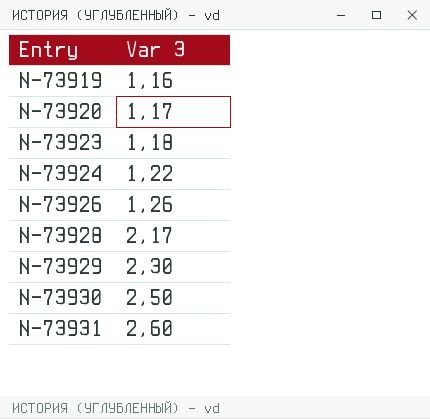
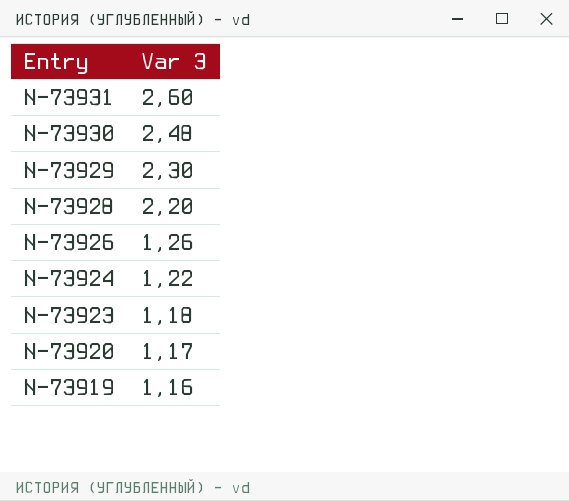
row order: Entry ascending -> Entry descending
N-73930 | Var 3: 2,50 -> 2,48
N-73928 | Var 3: 2,17 -> 2,20

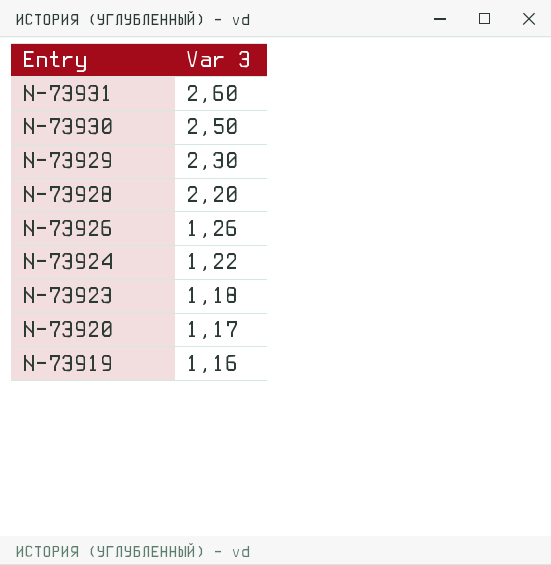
N-73930 | Var 3: 2,48 -> 2,50

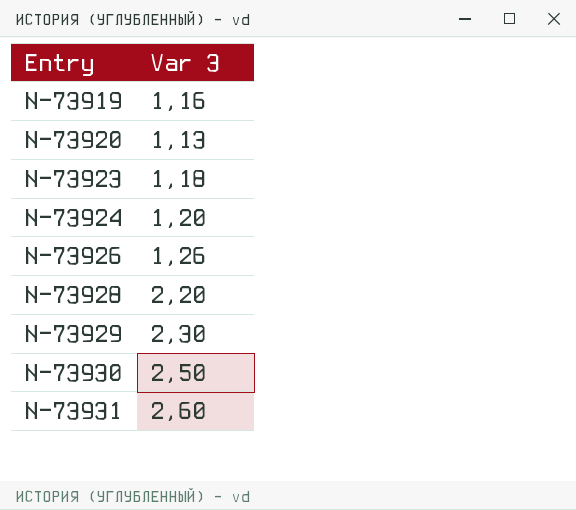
row order: Entry descending -> Entry ascending
N-73920 | Var 3: 1,17 -> 1,13
N-73924 | Var 3: 1,22 -> 1,20

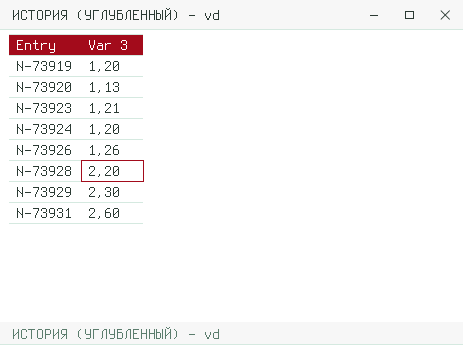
row N-73930: 2,50 -> none
N-73919 | Var 3: 1,16 -> 1,20
N-73923 | Var 3: 1,18 -> 1,21

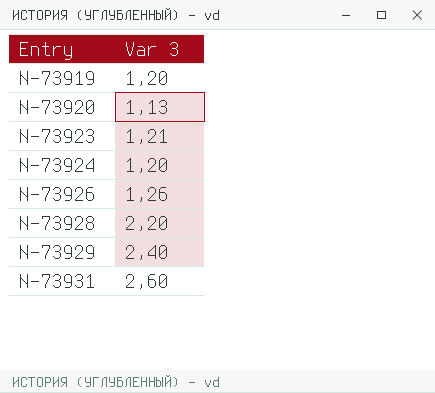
N-73929 | Var 3: 2,30 -> 2,40

